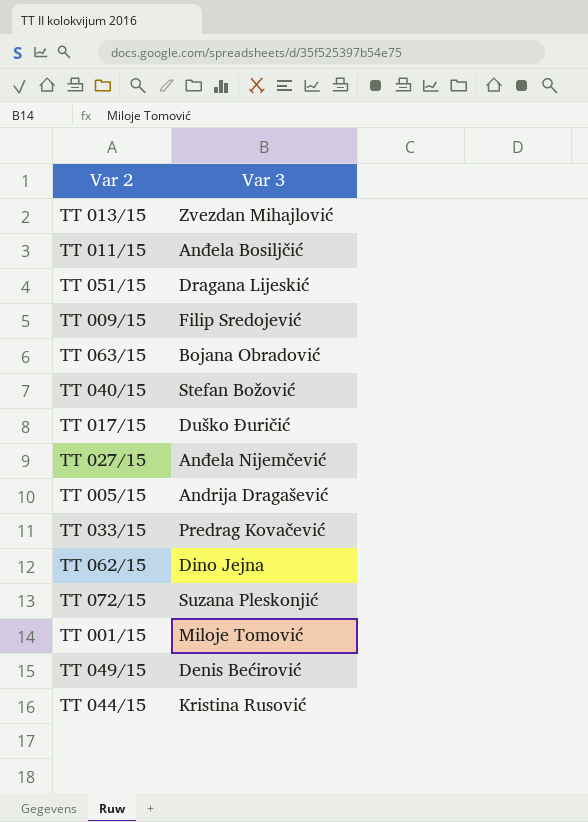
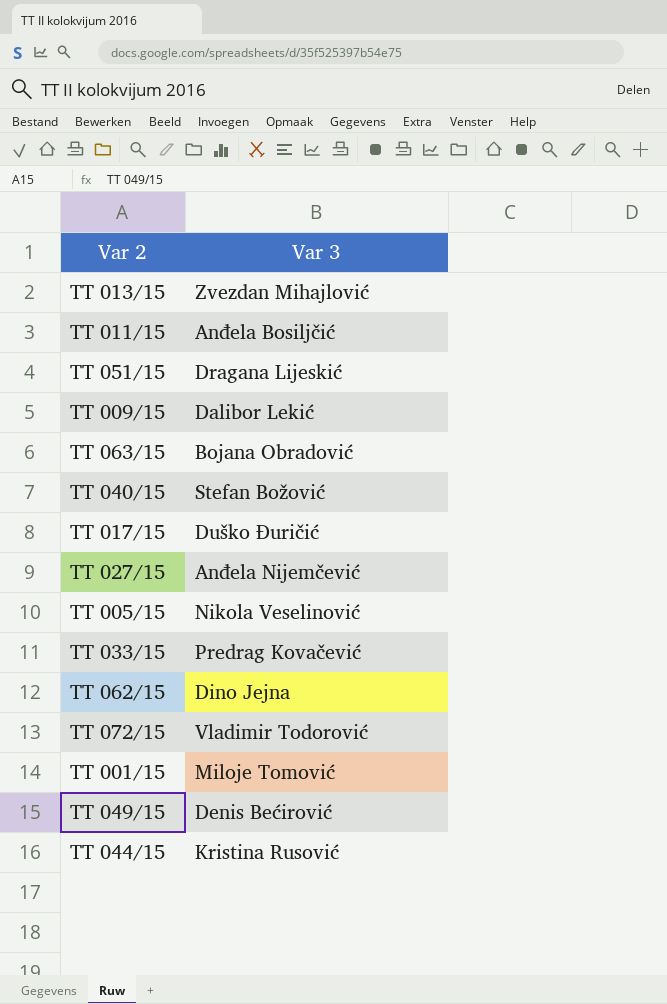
TT 009/15 | Var 3: Filip Sredojević -> Dalibor Lekić
TT 005/15 | Var 3: Andrija Dragašević -> Nikola Veselinović
TT 072/15 | Var 3: Suzana Pleskonjić -> Vladimir Todorović

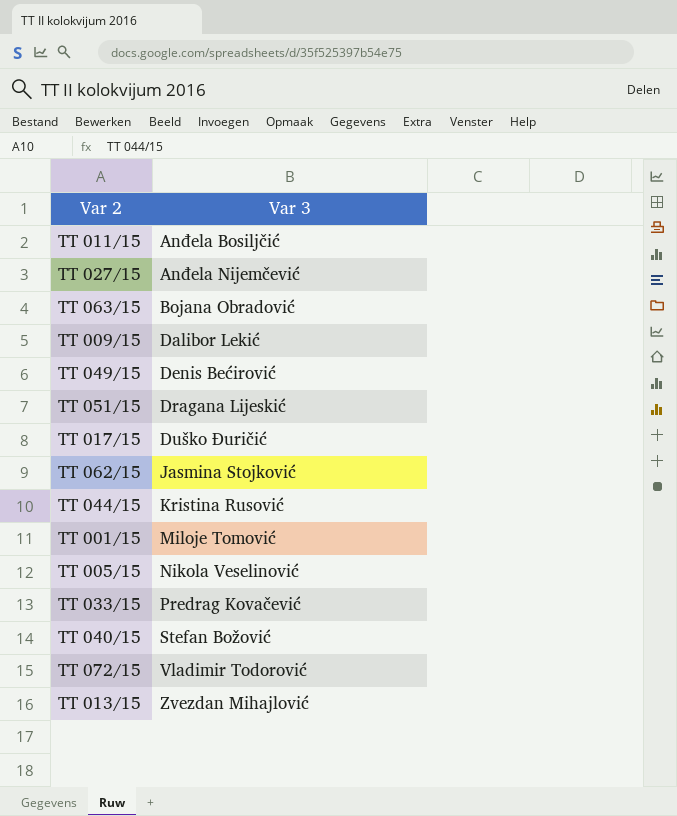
row order: none -> Var 3 ascending
TT 062/15 | Var 3: Dino Jejna -> Jasmina Stojković

